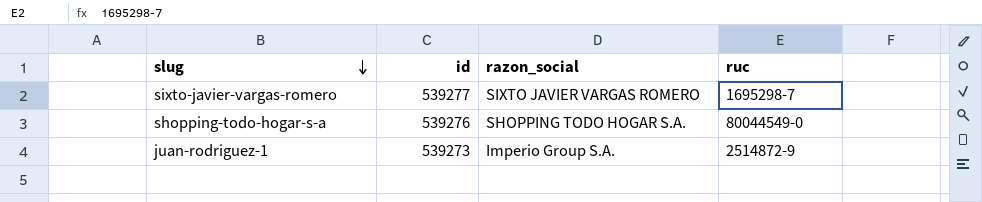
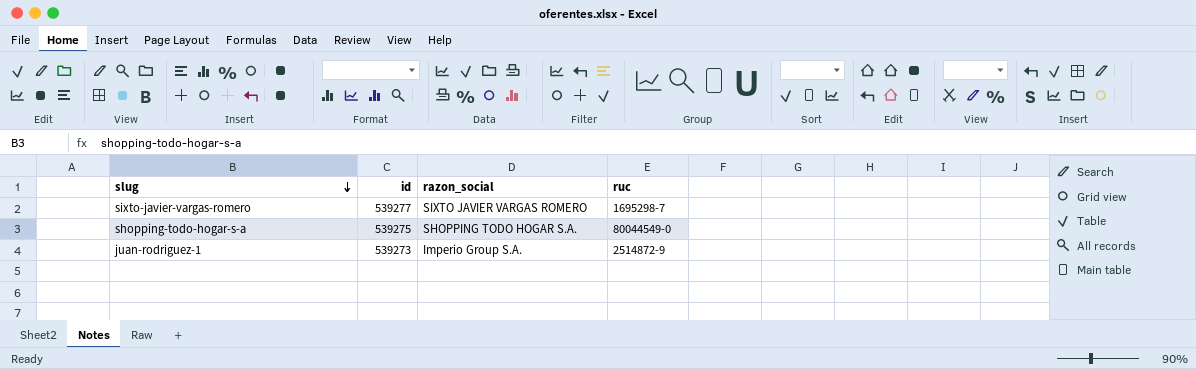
shopping-todo-hogar-s-a | id: 539276 -> 539275

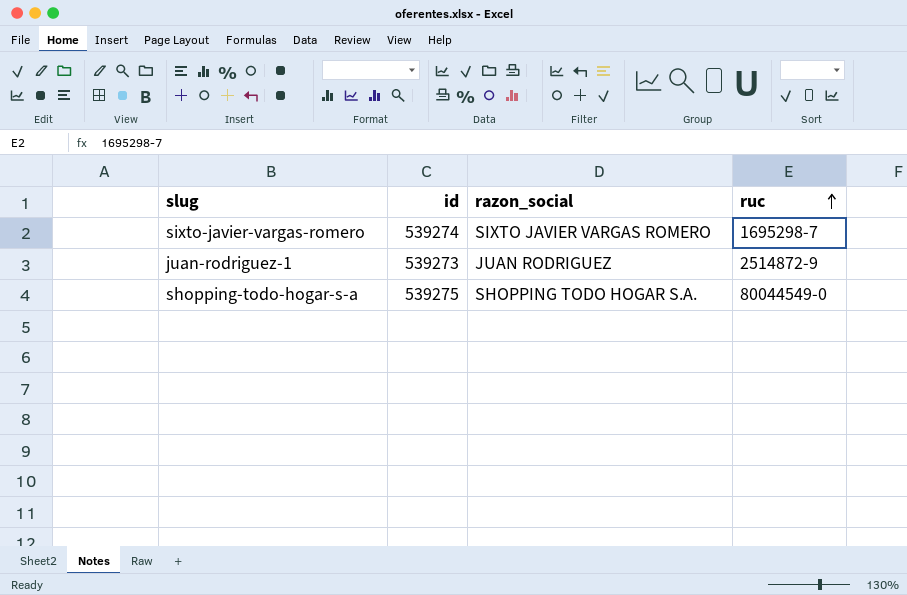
row order: slug descending -> ruc ascending
sixto-javier-vargas-romero | id: 539277 -> 539274
juan-rodriguez-1 | razon_social: Imperio Group S.A. -> JUAN RODRIGUEZ

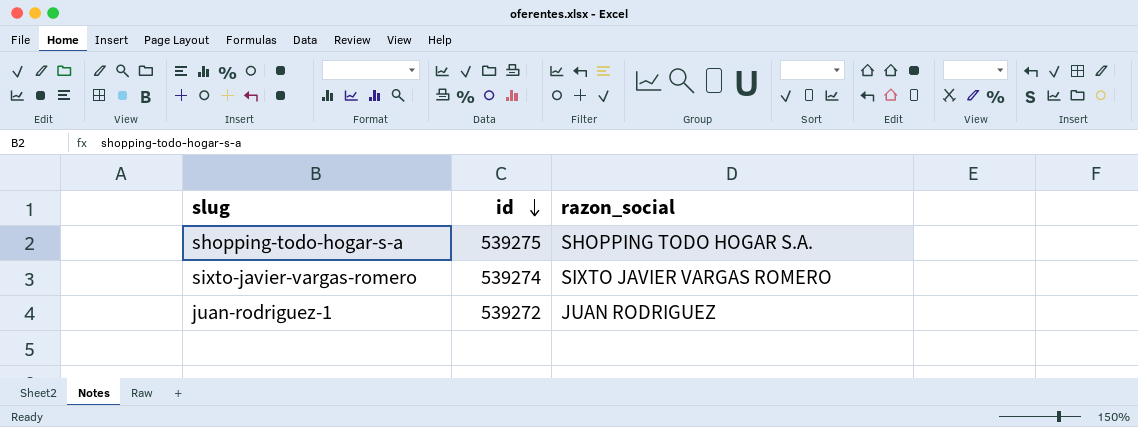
row order: ruc ascending -> id descending
column ruc | position: 4 -> none
juan-rodriguez-1 | id: 539273 -> 539272

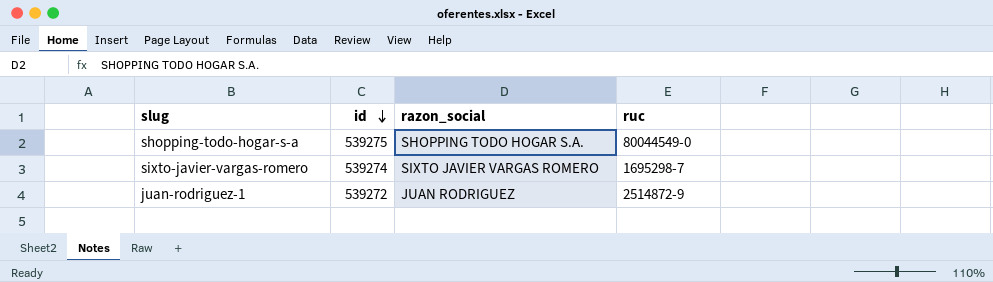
column ruc | position: none -> 4

